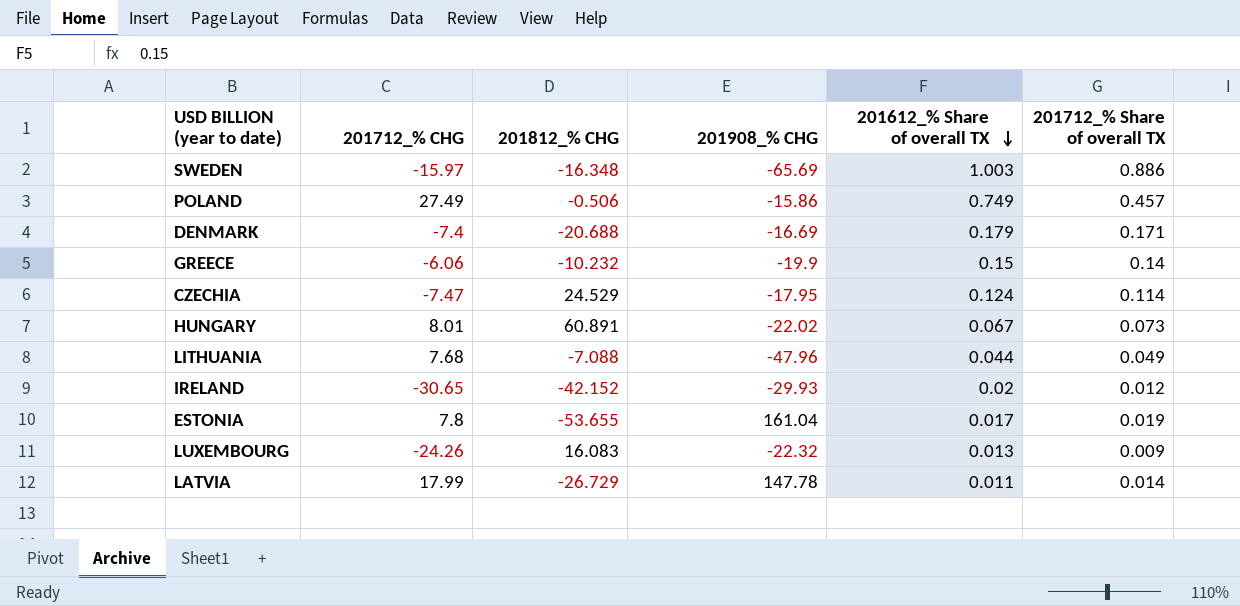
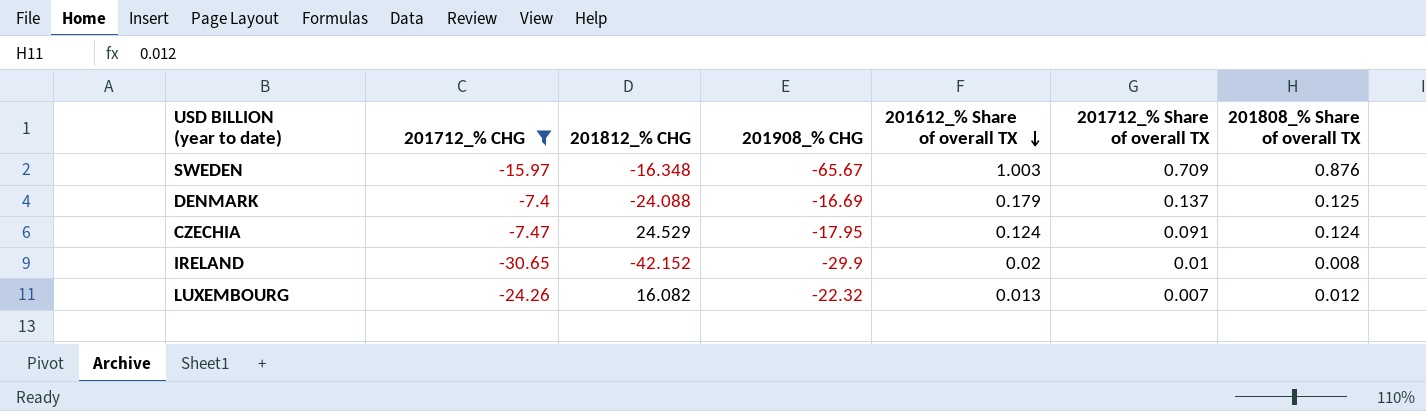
filter: none -> 201712_% CHG <= -7.4
column 201808_% Share of overall TX | position: none -> 7
SWEDEN | 201908_% CHG: -65.69 -> -65.67
SWEDEN | 201712_% Share of overall TX: 0.886 -> 0.709
DENMARK | 201812_% CHG: -20.688 -> -24.088
DENMARK | 201712_% Share of overall TX: 0.171 -> 0.137
CZECHIA | 201712_% Share of overall TX: 0.114 -> 0.091
IRELAND | 201908_% CHG: -29.93 -> -29.9
IRELAND | 201712_% Share of overall TX: 0.012 -> 0.01
LUXEMBOURG | 201812_% CHG: 16.083 -> 16.082
LUXEMBOURG | 201712_% Share of overall TX: 0.009 -> 0.007

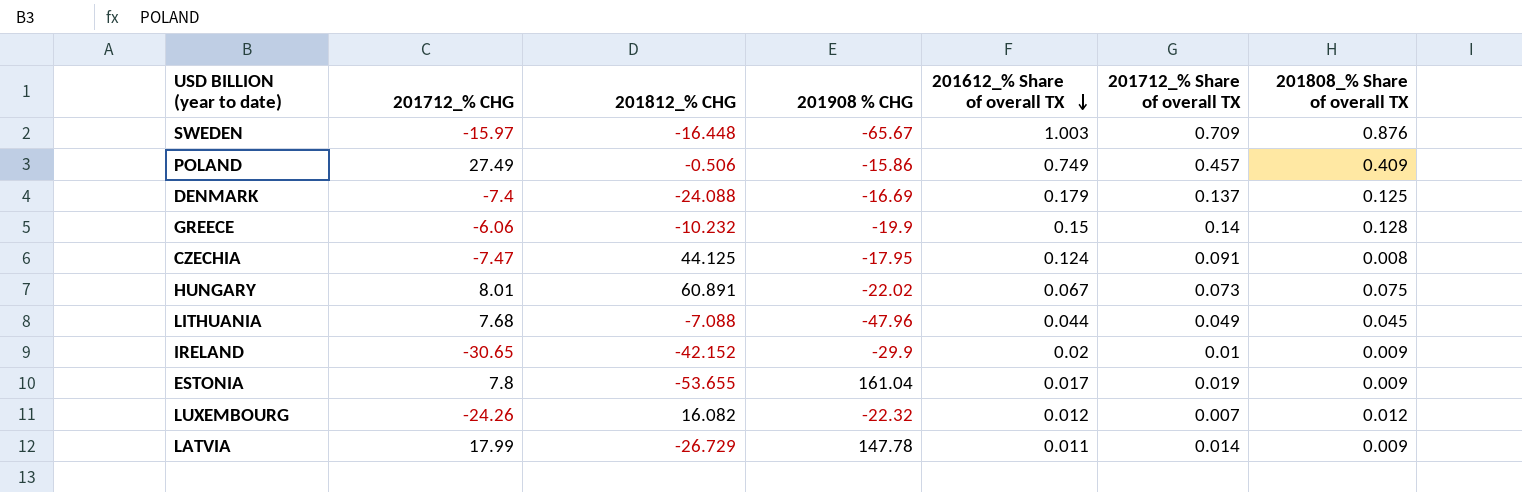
filter: 201712_% CHG <= -7.4 -> none
column name: 201908_% CHG -> 201908 % CHG
SWEDEN | 201812_% CHG: -16.348 -> -16.448
CZECHIA | 201812_% CHG: 24.529 -> 44.125
CZECHIA | 201808_% Share of overall TX: 0.124 -> 0.008
IRELAND | 201808_% Share of overall TX: 0.008 -> 0.009
LUXEMBOURG | 201612_% Share of overall TX: 0.013 -> 0.012

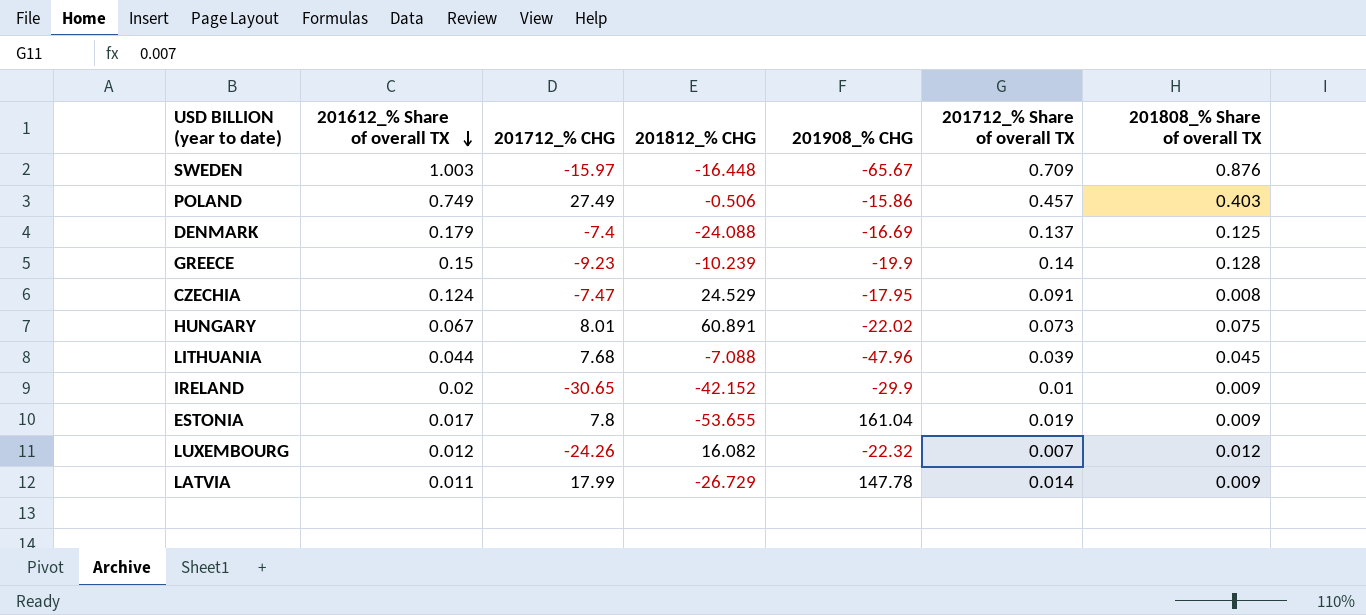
column 201612_% Share of overall TX | position: 5 -> 2
column name: 201908 % CHG -> 201908_% CHG
POLAND | 201808_% Share of overall TX: 0.409 -> 0.403
GREECE | 201712_% CHG: -6.06 -> -9.23
GREECE | 201812_% CHG: -10.232 -> -10.239
CZECHIA | 201812_% CHG: 44.125 -> 24.529
LITHUANIA | 201712_% Share of overall TX: 0.049 -> 0.039

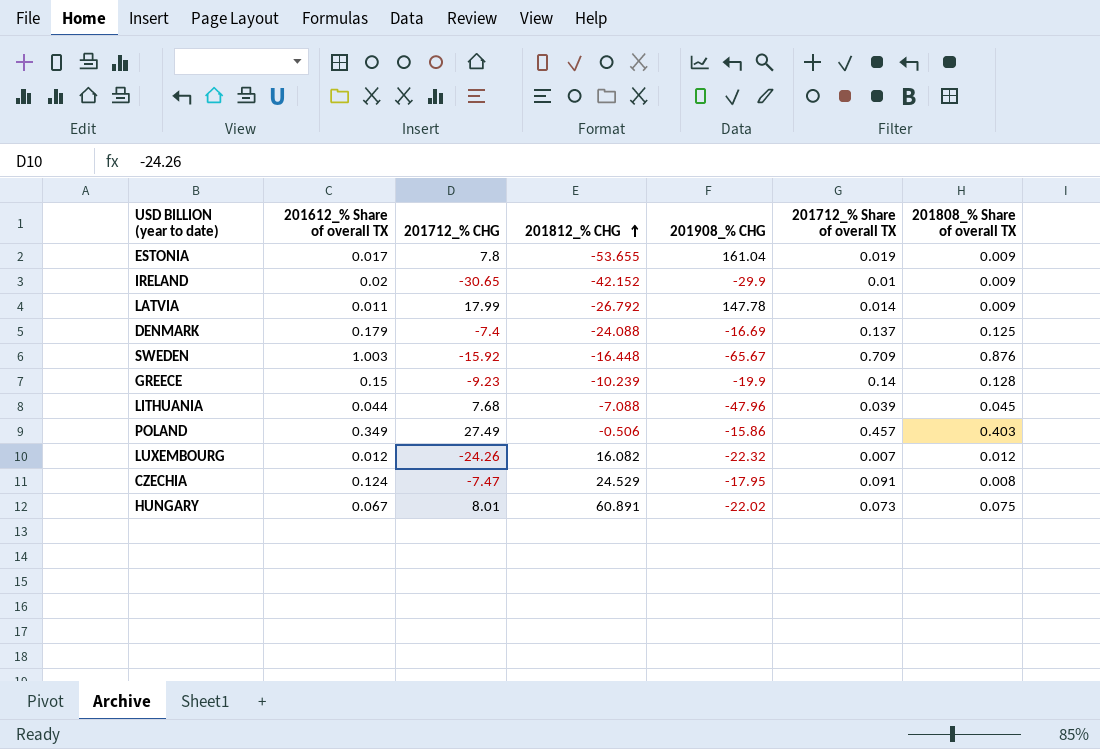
row order: 201612_% Share of overall TX descending -> 201812_% CHG ascending
LATVIA | 201812_% CHG: -26.729 -> -26.792
SWEDEN | 201712_% CHG: -15.97 -> -15.92
POLAND | 201612_% Share of overall TX: 0.749 -> 0.349

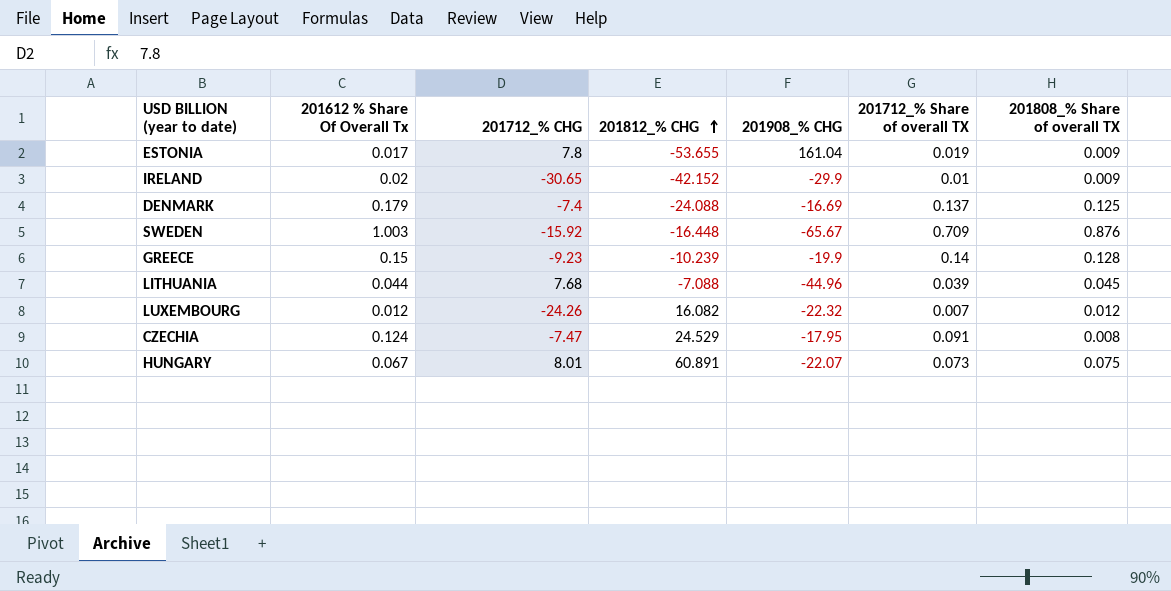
column name: 201612_% Share of overall TX -> 201612 % Share Of Overall Tx
row LATVIA: 0.011 | 17.99 | -26.792 | 147.78 | 0.014 | 0.009 -> none
row POLAND: 0.349 | 27.49 | -0.506 | -15.86 | 0.457 | 0.403 -> none
LITHUANIA | 201908_% CHG: -47.96 -> -44.96
HUNGARY | 201908_% CHG: -22.02 -> -22.07

